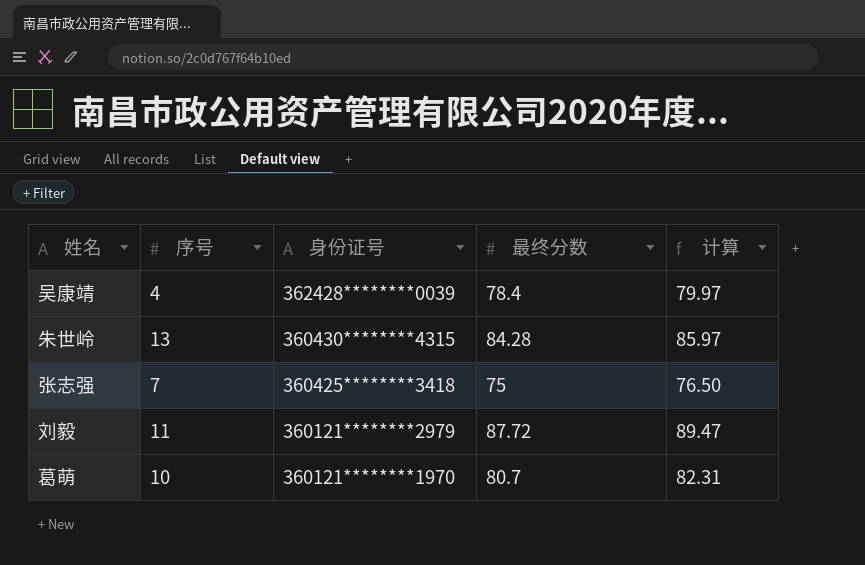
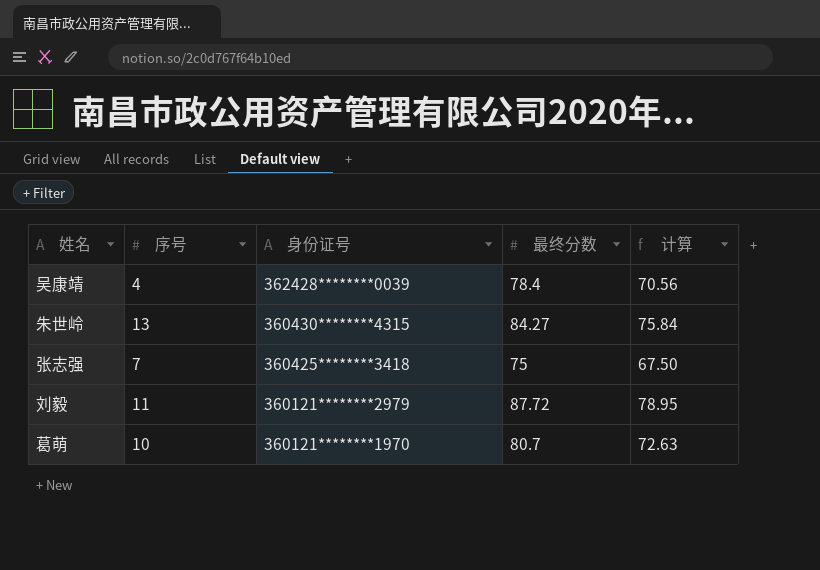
column 计算 | formula: [最终分数] * 1.02 -> [最终分数] * 0.9
朱世岭 | 最终分数: 84.28 -> 84.27

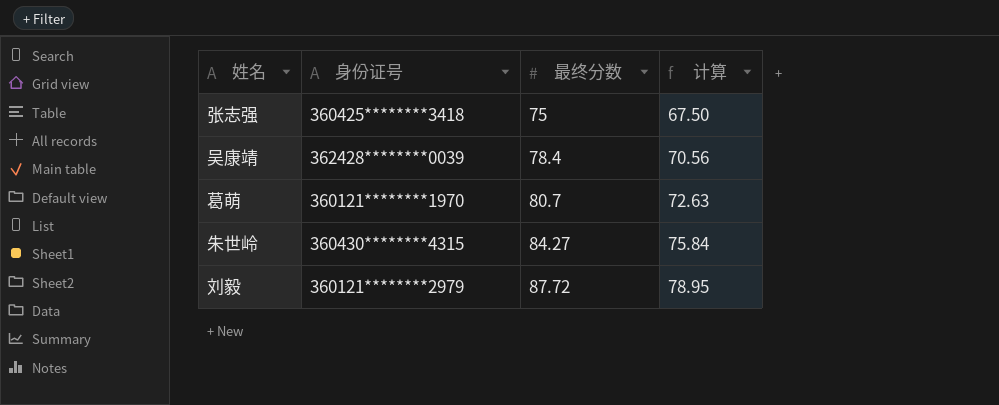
row order: 身份证号 descending -> 最终分数 ascending
column 序号 | position: 2 -> none

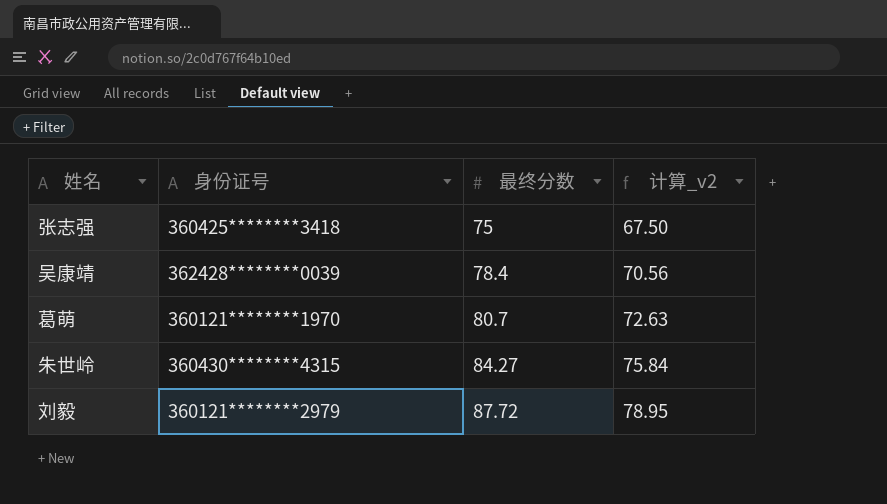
column name: 计算 -> 计算_v2

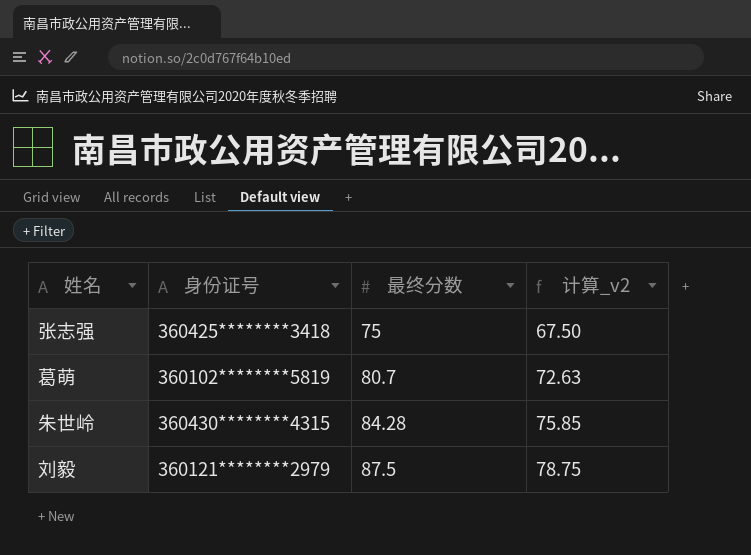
row 吴康靖: 362428********0039 | 78.4 | 70.56 -> none
葛萌 | 身份证号: 360121********1970 -> 360102********5819
朱世岭 | 最终分数: 84.27 -> 84.28
朱世岭 | 计算_v2: 75.84 -> 75.85
刘毅 | 最终分数: 87.72 -> 87.5
刘毅 | 计算_v2: 78.95 -> 78.75

